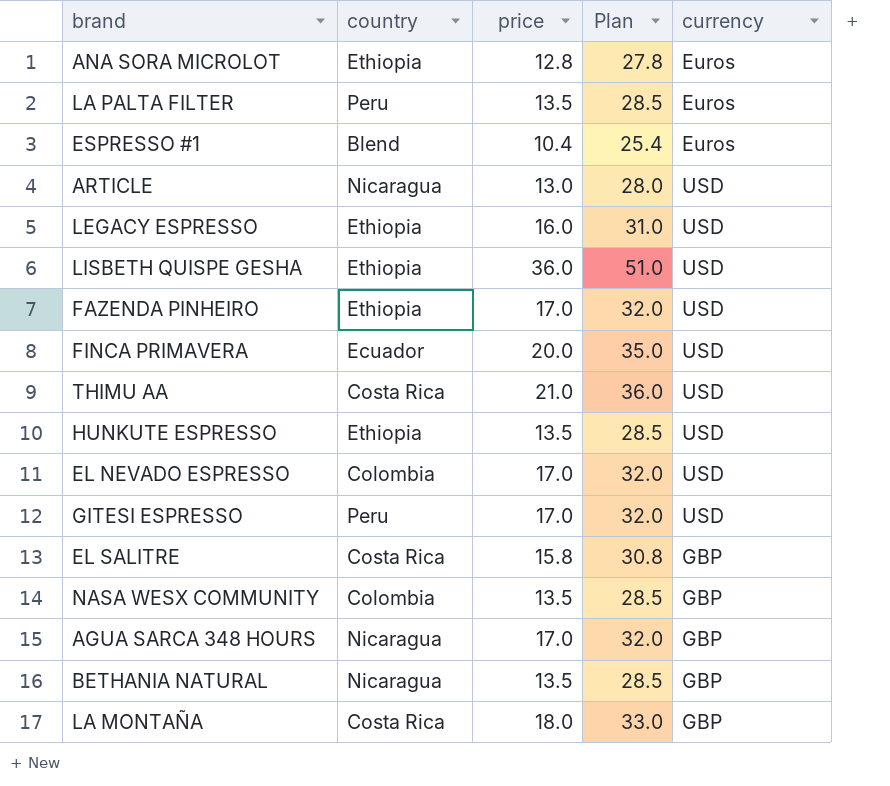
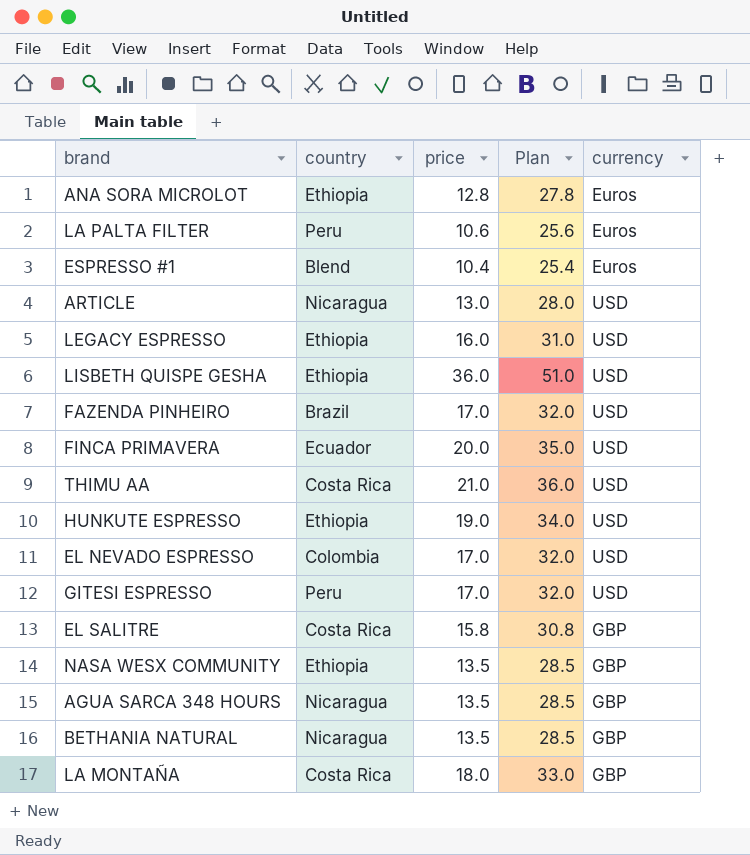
LA PALTA FILTER | price: 13.5 -> 10.6
LA PALTA FILTER | Plan: 28.5 -> 25.6
FAZENDA PINHEIRO | country: Ethiopia -> Brazil
HUNKUTE ESPRESSO | price: 13.5 -> 19.0
HUNKUTE ESPRESSO | Plan: 28.5 -> 34.0
NASA WESX COMMUNITY | country: Colombia -> Ethiopia
AGUA SARCA 348 HOURS | price: 17.0 -> 13.5
AGUA SARCA 348 HOURS | Plan: 32.0 -> 28.5

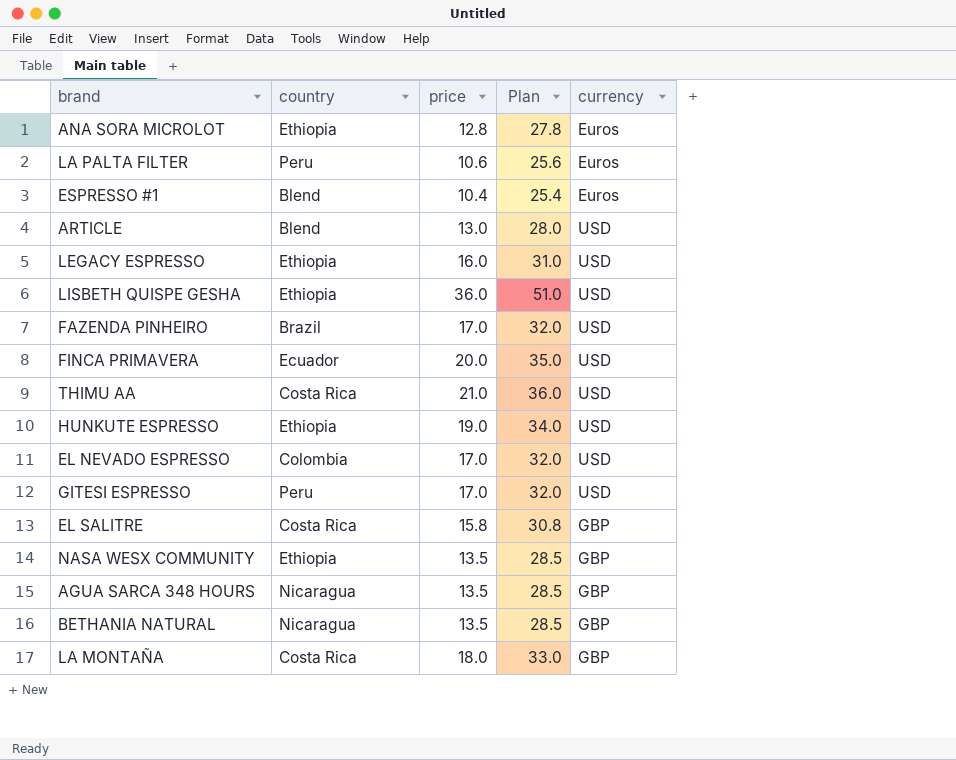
ARTICLE | country: Nicaragua -> Blend

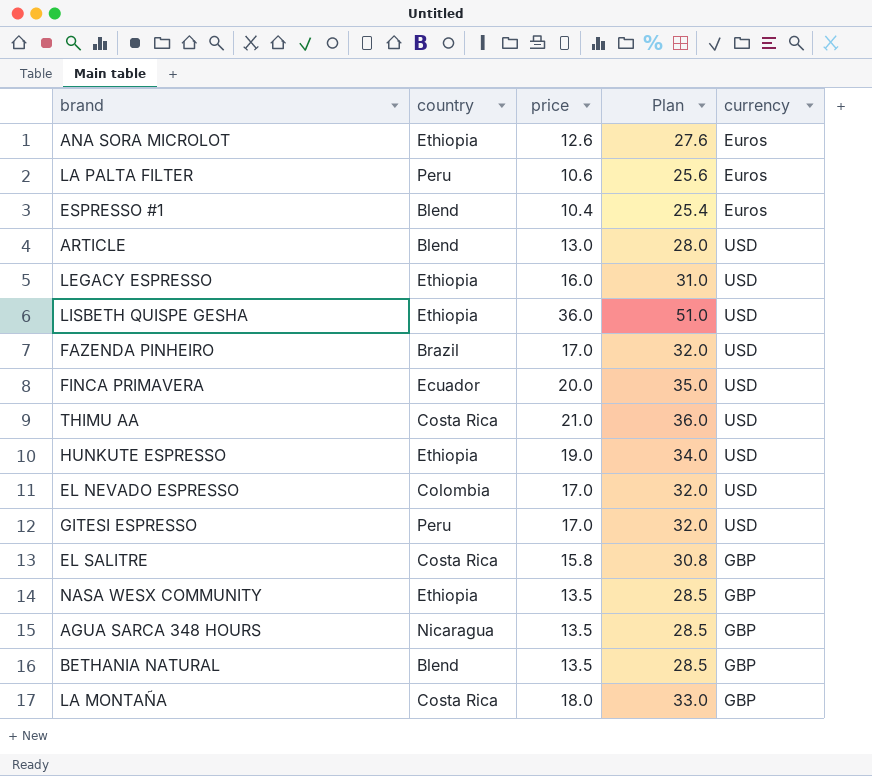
ANA SORA MICROLOT | price: 12.8 -> 12.6
ANA SORA MICROLOT | Plan: 27.8 -> 27.6
BETHANIA NATURAL | country: Nicaragua -> Blend

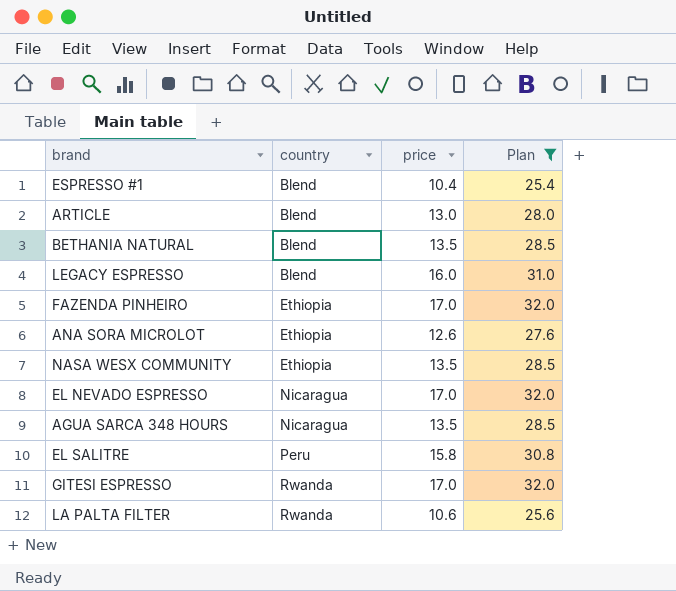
filter: none -> Plan <= 32.0
row order: none -> country ascending
column currency | position: 5 -> none
LEGACY ESPRESSO | country: Ethiopia -> Blend
FAZENDA PINHEIRO | country: Brazil -> Ethiopia
EL NEVADO ESPRESSO | country: Colombia -> Nicaragua
EL SALITRE | country: Costa Rica -> Peru
GITESI ESPRESSO | country: Peru -> Rwanda
LA PALTA FILTER | country: Peru -> Rwanda

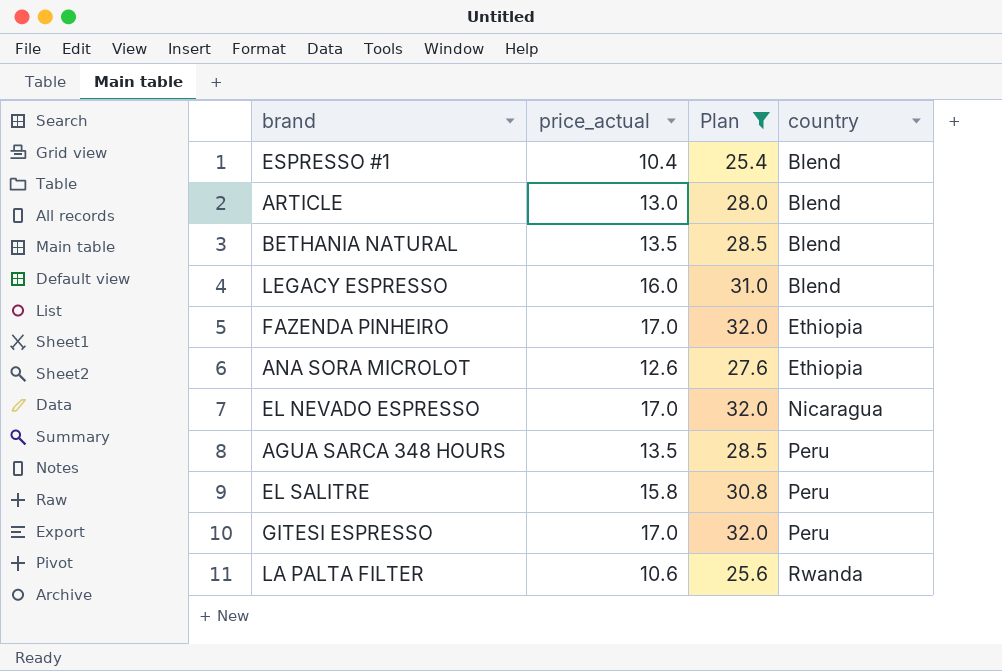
column name: price -> price_actual
column country | position: 2 -> 4
row NASA WESX COMMUNITY: Ethiopia | 13.5 | 28.5 -> none
AGUA SARCA 348 HOURS | country: Nicaragua -> Peru
GITESI ESPRESSO | country: Rwanda -> Peru

